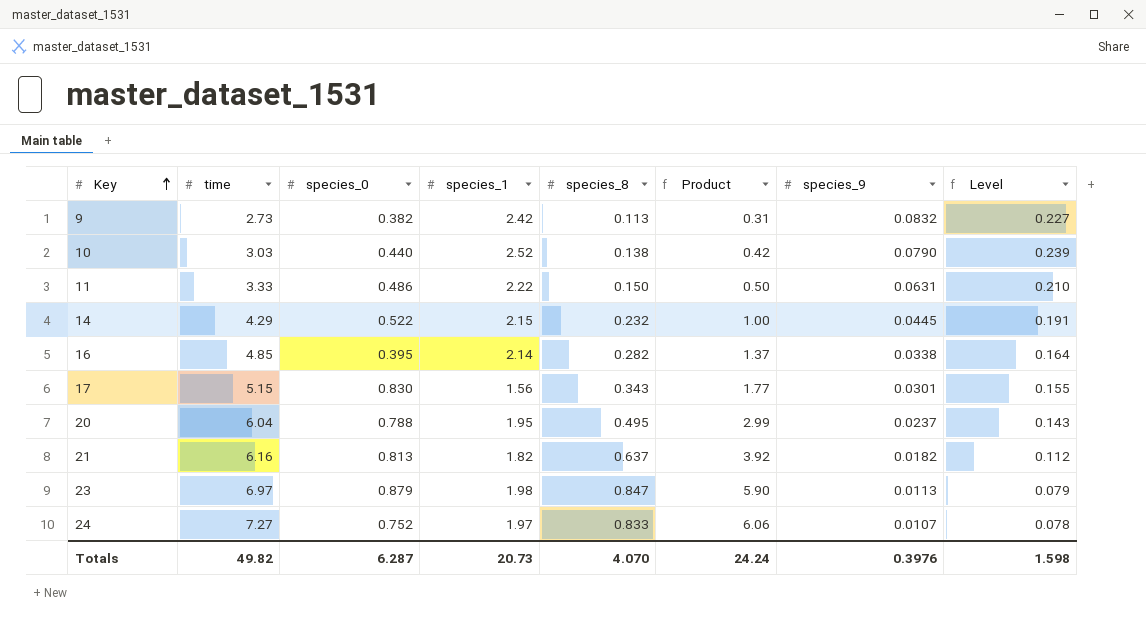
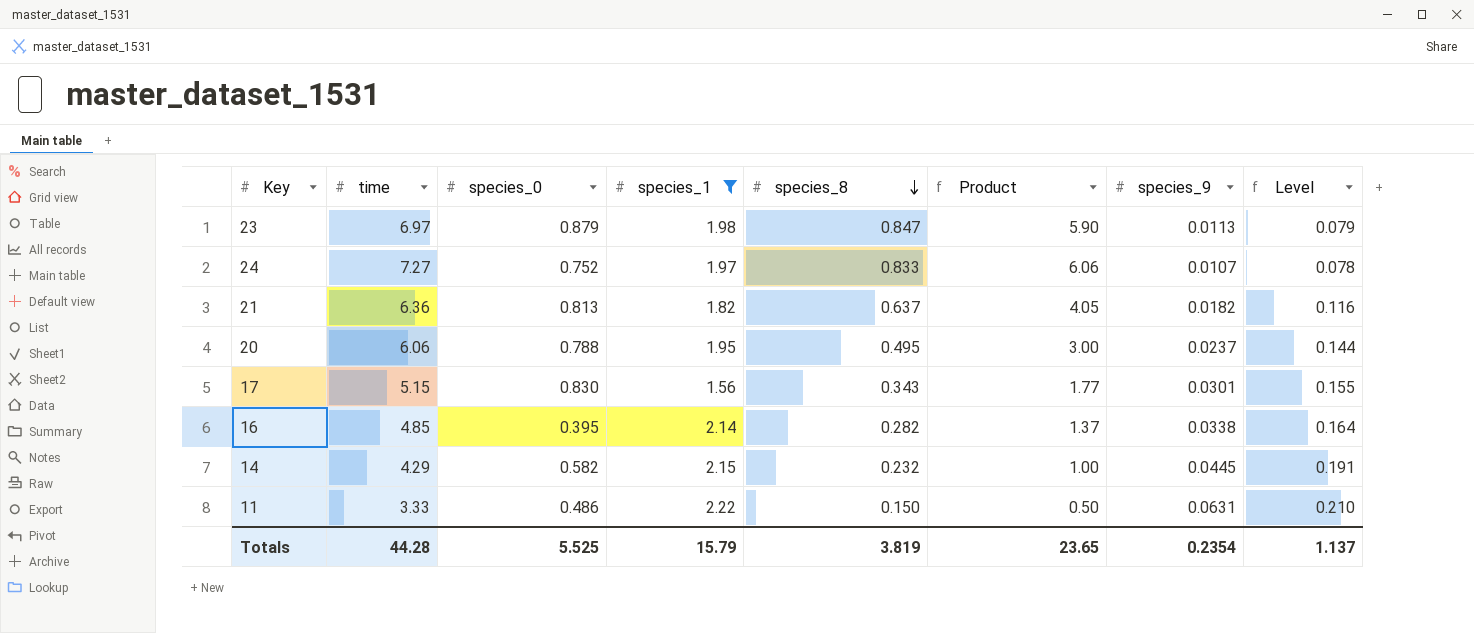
filter: none -> species_1 <= 2.22
row order: Key ascending -> species_8 descending
21 | time: 6.16 -> 6.36
21 | Product: 3.92 -> 4.05
21 | Level: 0.112 -> 0.116
20 | time: 6.04 -> 6.06
20 | Product: 2.99 -> 3.00
20 | Level: 0.143 -> 0.144
14 | species_0: 0.522 -> 0.582
Totals | time: 49.82 -> 44.28
Totals | species_0: 6.287 -> 5.525
Totals | species_1: 20.73 -> 15.79
Totals | species_8: 4.070 -> 3.819
Totals | Product: 24.24 -> 23.65
Totals | species_9: 0.3976 -> 0.2354
Totals | Level: 1.598 -> 1.137

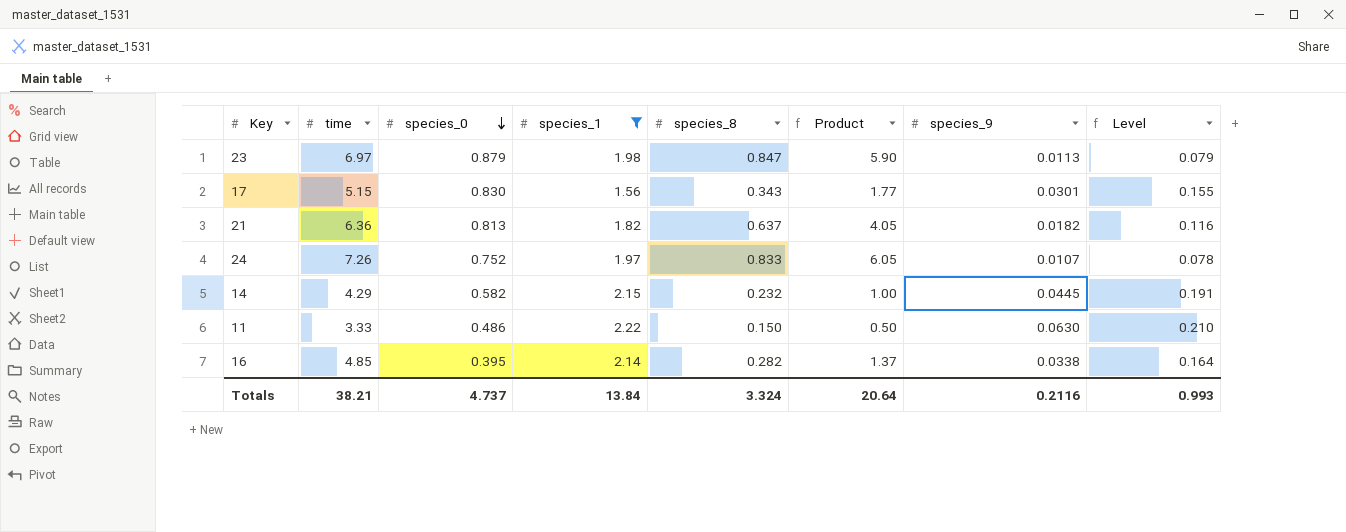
row order: species_8 descending -> species_0 descending
row 20: 6.06 | 0.788 | 1.95 | 0.495 | 3.00 | 0.0237 | 0.144 -> none
24 | time: 7.27 -> 7.26
24 | Product: 6.06 -> 6.05
11 | species_9: 0.0631 -> 0.0630
Totals | time: 44.28 -> 38.21
Totals | species_0: 5.525 -> 4.737
Totals | species_1: 15.79 -> 13.84
Totals | species_8: 3.819 -> 3.324
Totals | Product: 23.65 -> 20.64
Totals | species_9: 0.2354 -> 0.2116
Totals | Level: 1.137 -> 0.993

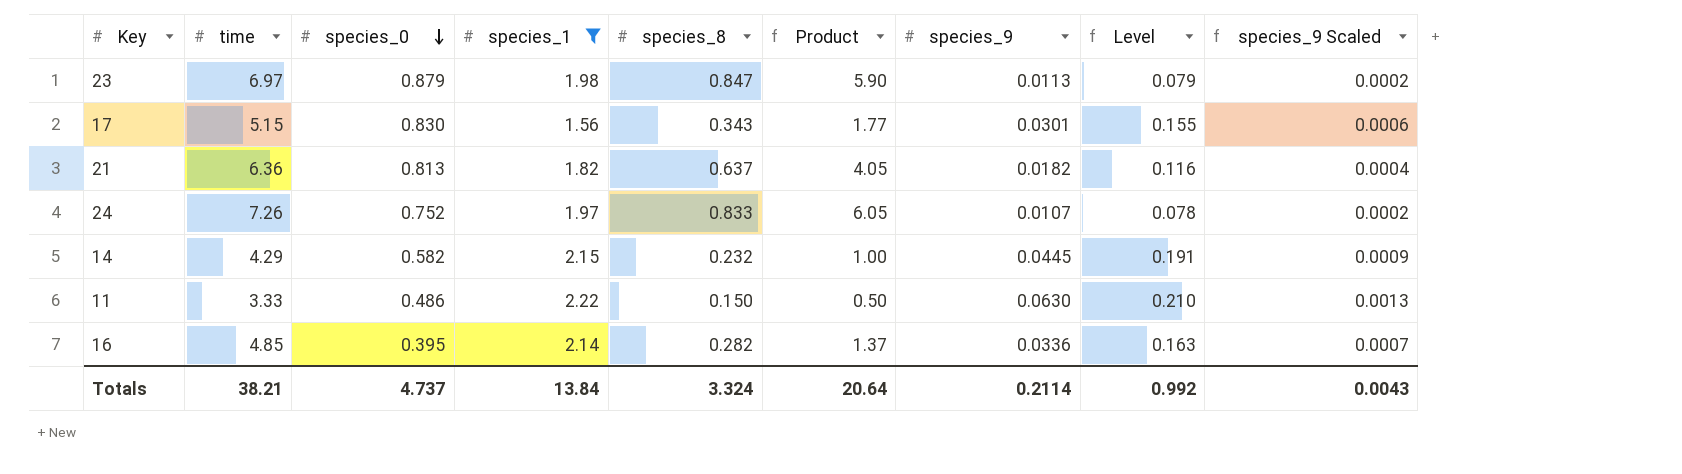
column species_9 Scaled | formula: none -> [species_9] * 0.02
16 | species_9: 0.0338 -> 0.0336
16 | Level: 0.164 -> 0.163
Totals | species_9: 0.2116 -> 0.2114
Totals | Level: 0.993 -> 0.992

